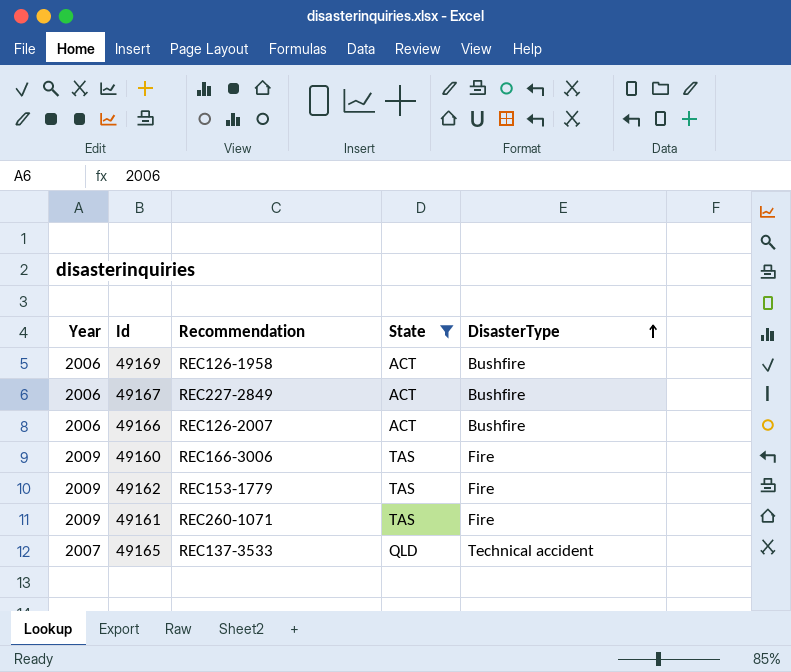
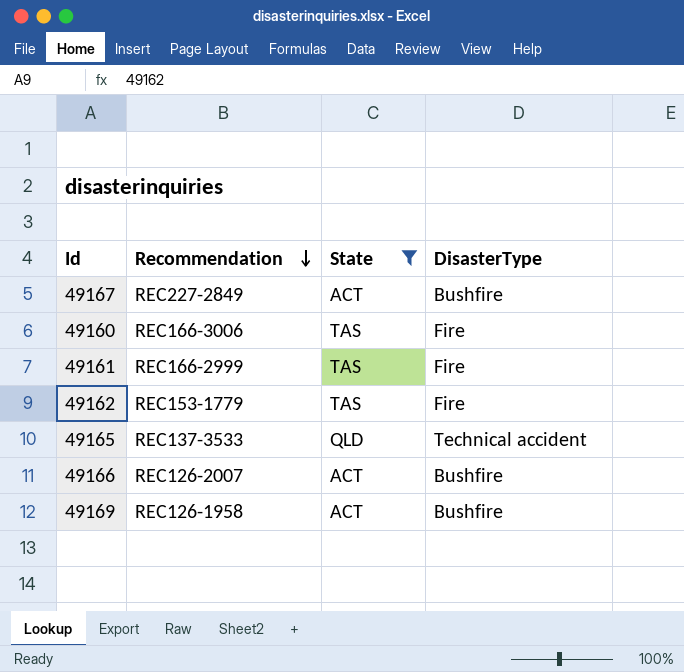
row order: DisasterType ascending -> Recommendation descending
column Year | position: 1 -> none
49161 | Recommendation: REC260-1071 -> REC166-2999

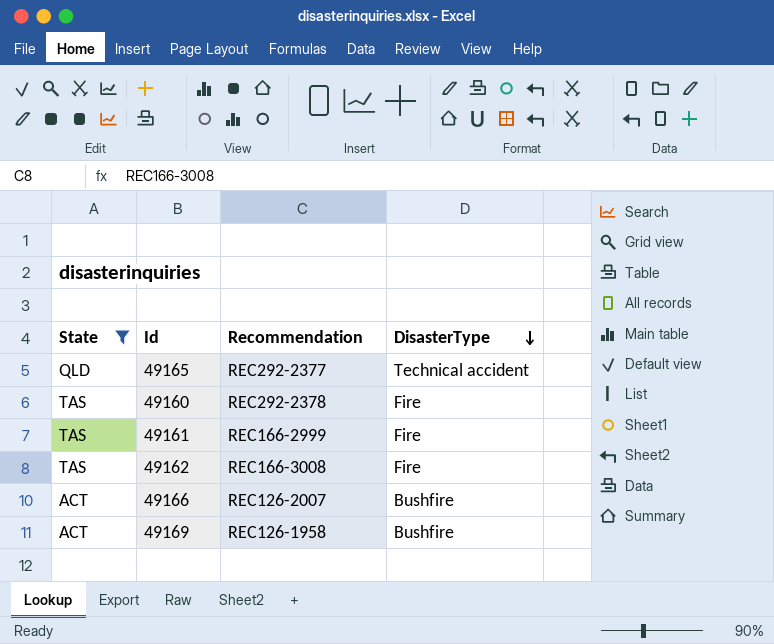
row order: Recommendation descending -> DisasterType descending
column State | position: 3 -> 1
row 49167: REC227-2849 | ACT | Bushfire -> none
49165 | Recommendation: REC137-3533 -> REC292-2377
49160 | Recommendation: REC166-3006 -> REC292-2378
49162 | Recommendation: REC153-1779 -> REC166-3008

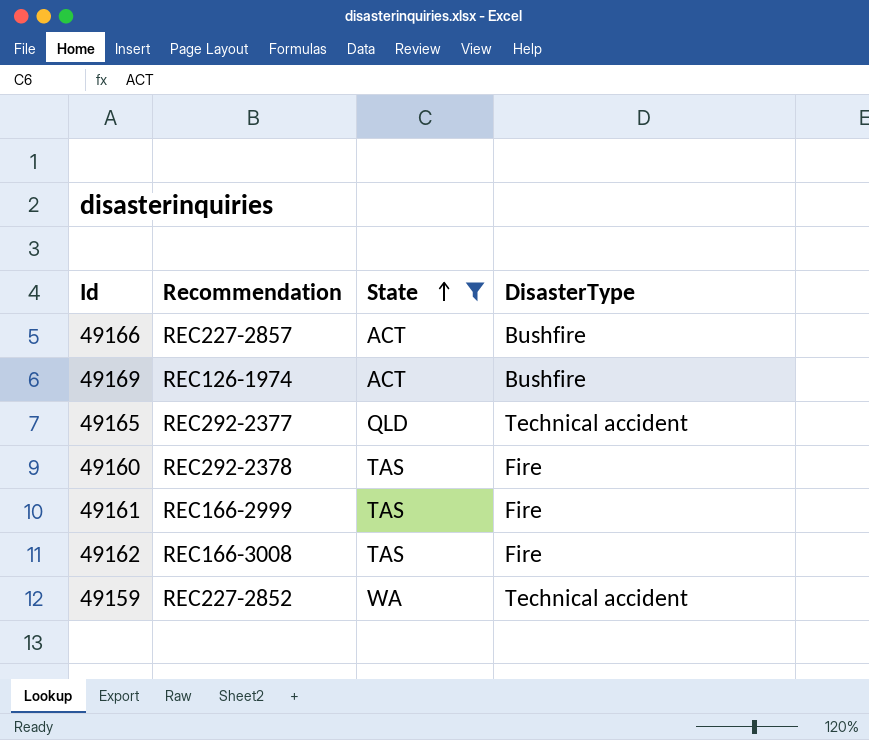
row order: DisasterType descending -> State ascending
column State | position: 1 -> 3
49166 | Recommendation: REC126-2007 -> REC227-2857
49169 | Recommendation: REC126-1958 -> REC126-1974
row 49159: none -> REC227-2852 | WA | Technical accident

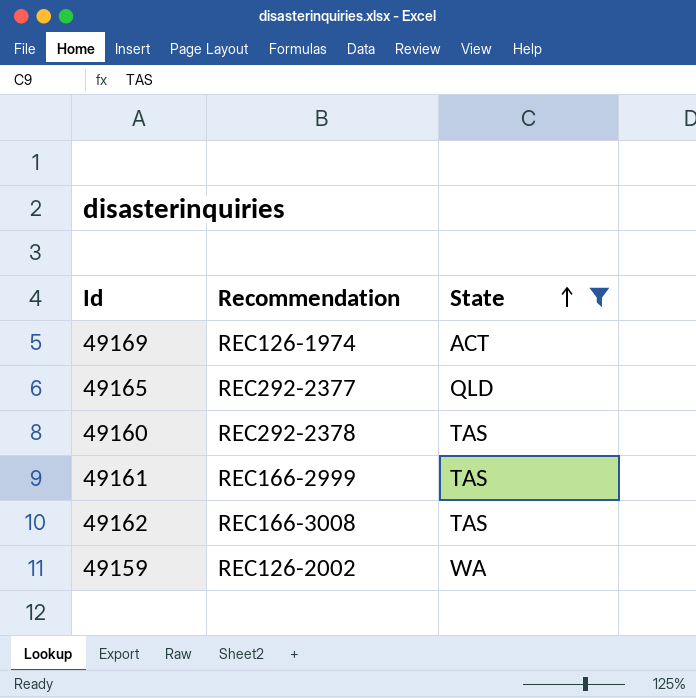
column DisasterType | position: 4 -> none
row 49166: REC227-2857 | ACT | Bushfire -> none
49159 | Recommendation: REC227-2852 -> REC126-2002

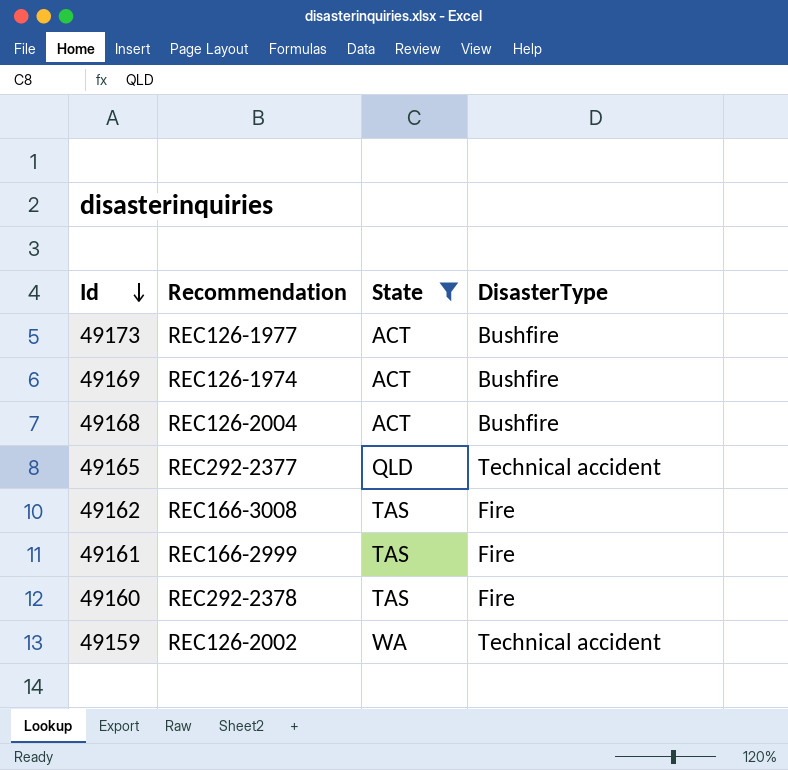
row order: State ascending -> Id descending
column DisasterType | position: none -> 4
row 49173: none -> REC126-1977 | ACT | Bushfire
row 49168: none -> REC126-2004 | ACT | Bushfire

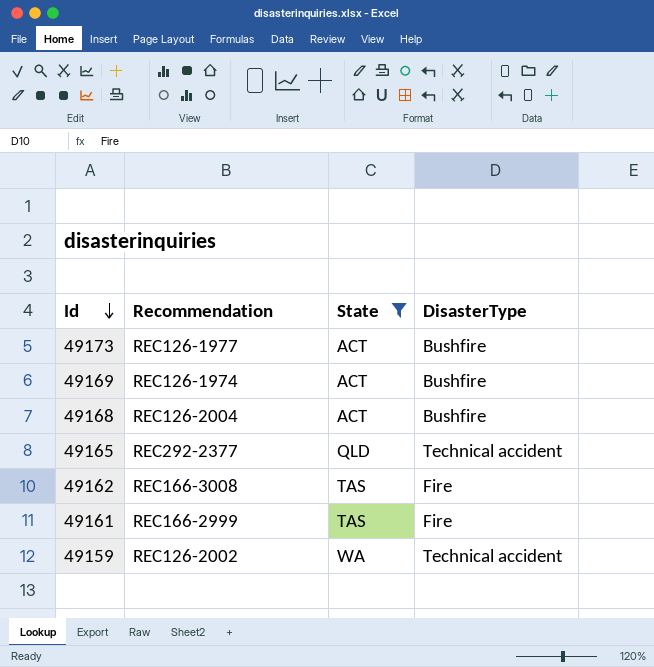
row 49160: REC292-2378 | TAS | Fire -> none

